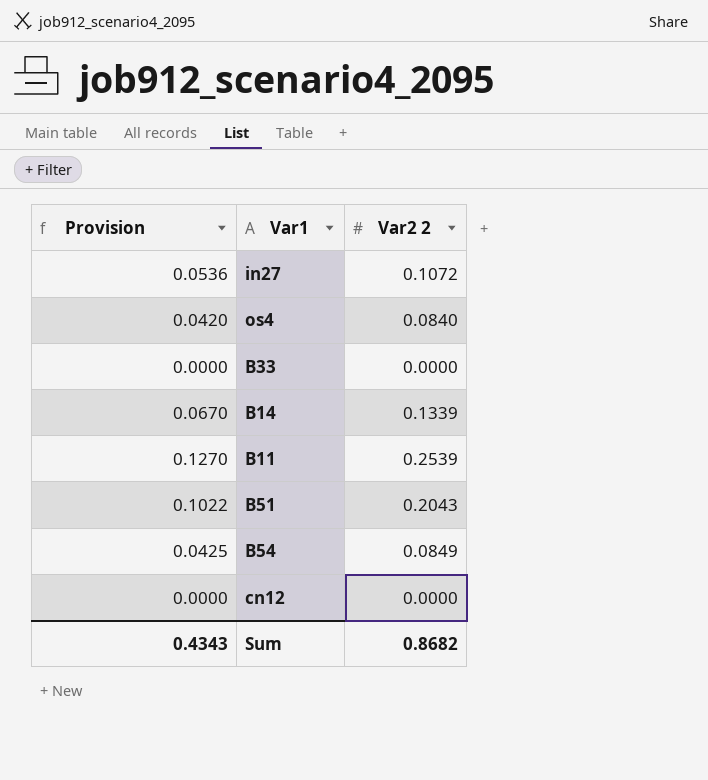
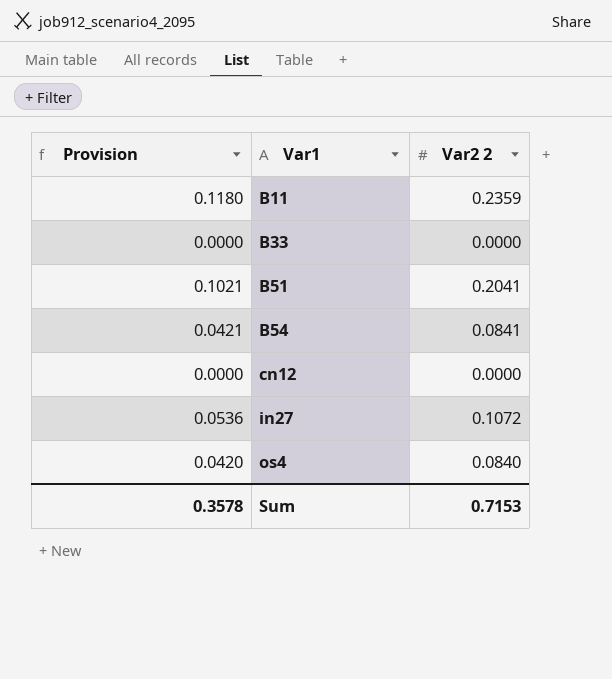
row order: none -> Var1 ascending
row B14: 0.0670 | 0.1339 -> none
B11 | Provision: 0.1270 -> 0.1180
B11 | Var2 2: 0.2539 -> 0.2359
B51 | Provision: 0.1022 -> 0.1021
B51 | Var2 2: 0.2043 -> 0.2041
B54 | Provision: 0.0425 -> 0.0421
B54 | Var2 2: 0.0849 -> 0.0841
Sum | Provision: 0.4343 -> 0.3578
Sum | Var2 2: 0.8682 -> 0.7153

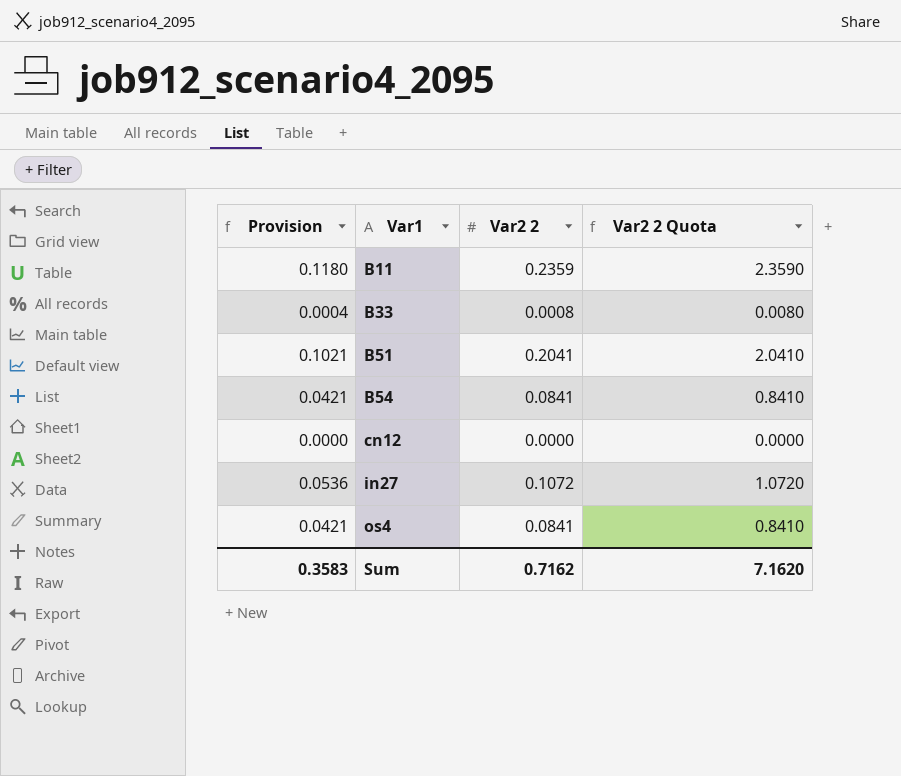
column Var2 2 Quota | formula: none -> [Var2 2] * 10
B33 | Provision: 0.0000 -> 0.0004
B33 | Var2 2: 0.0000 -> 0.0008
os4 | Provision: 0.0420 -> 0.0421
os4 | Var2 2: 0.0840 -> 0.0841
Sum | Provision: 0.3578 -> 0.3583
Sum | Var2 2: 0.7153 -> 0.7162

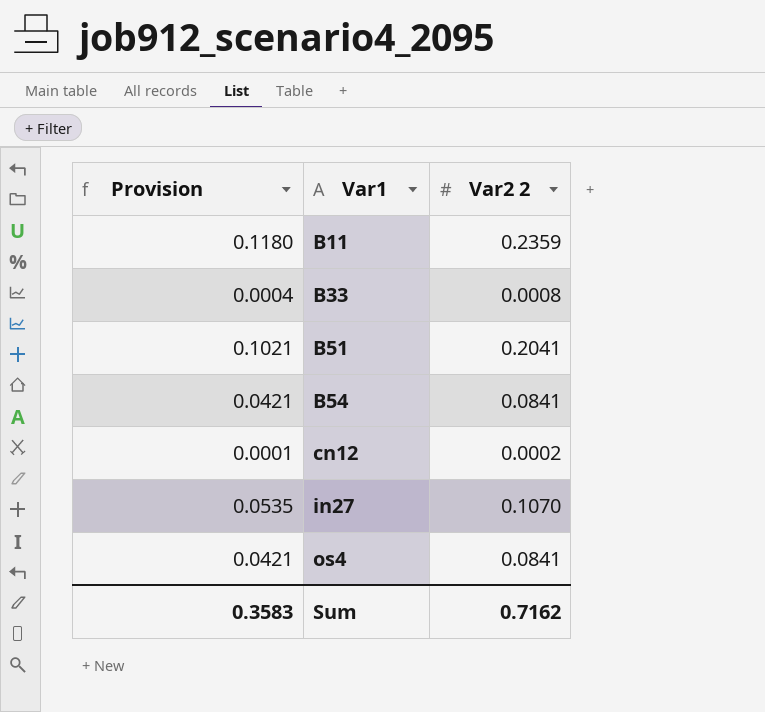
column Var2 2 Quota | formula: [Var2 2] * 10 -> none
cn12 | Provision: 0.0000 -> 0.0001
cn12 | Var2 2: 0.0000 -> 0.0002
in27 | Provision: 0.0536 -> 0.0535
in27 | Var2 2: 0.1072 -> 0.1070

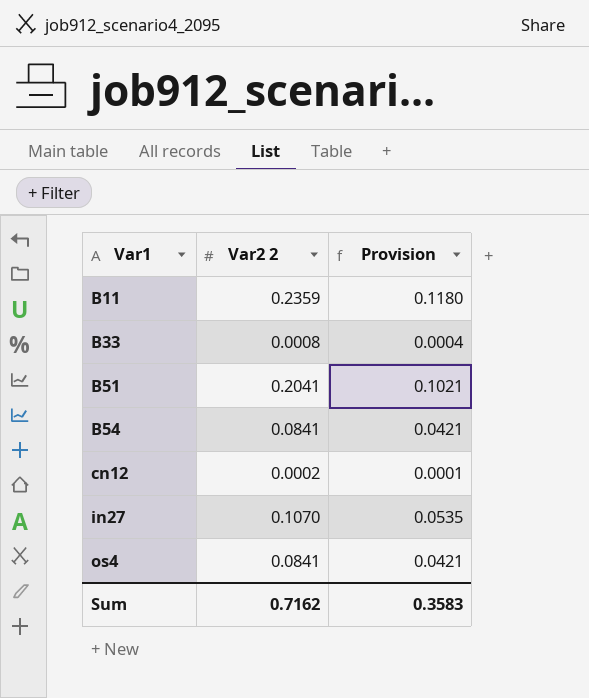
column Provision | position: 1 -> 3

